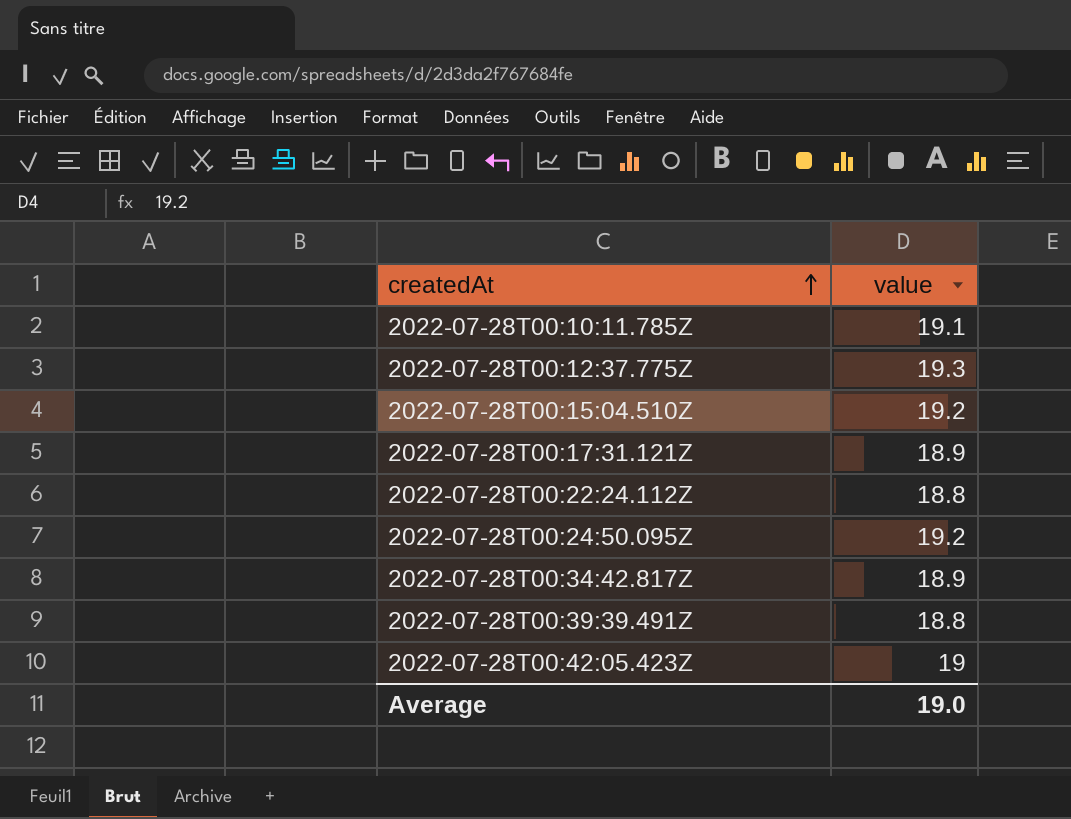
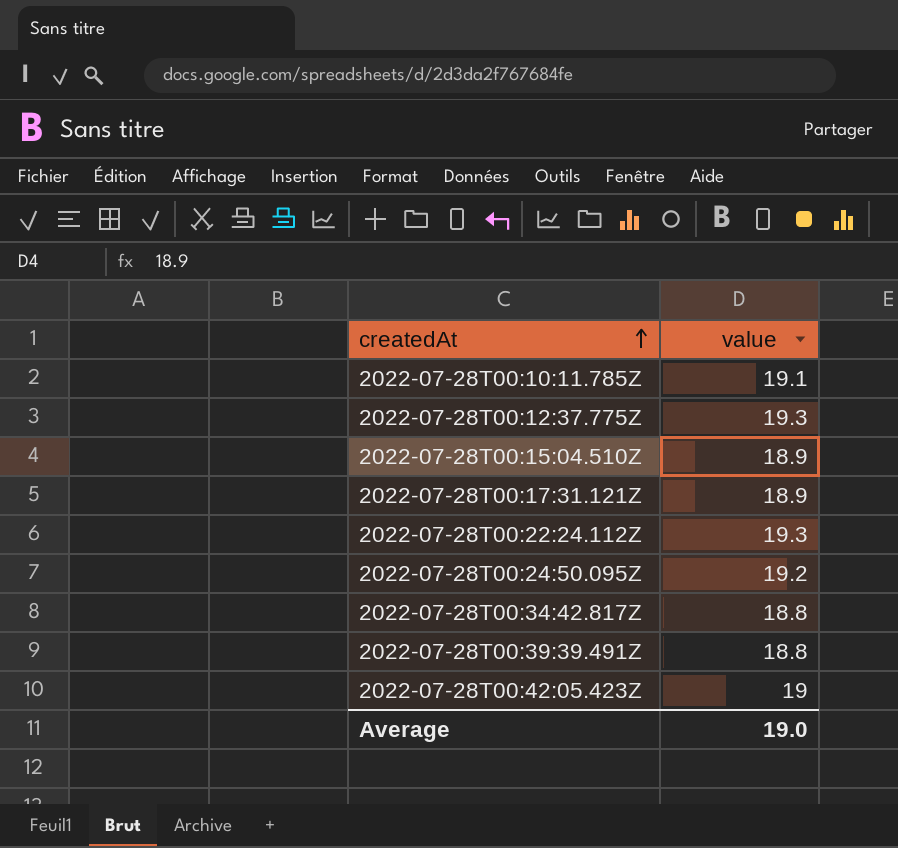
2022-07-28T00:15:04.510Z | value: 19.2 -> 18.9
2022-07-28T00:22:24.112Z | value: 18.8 -> 19.3
2022-07-28T00:34:42.817Z | value: 18.9 -> 18.8

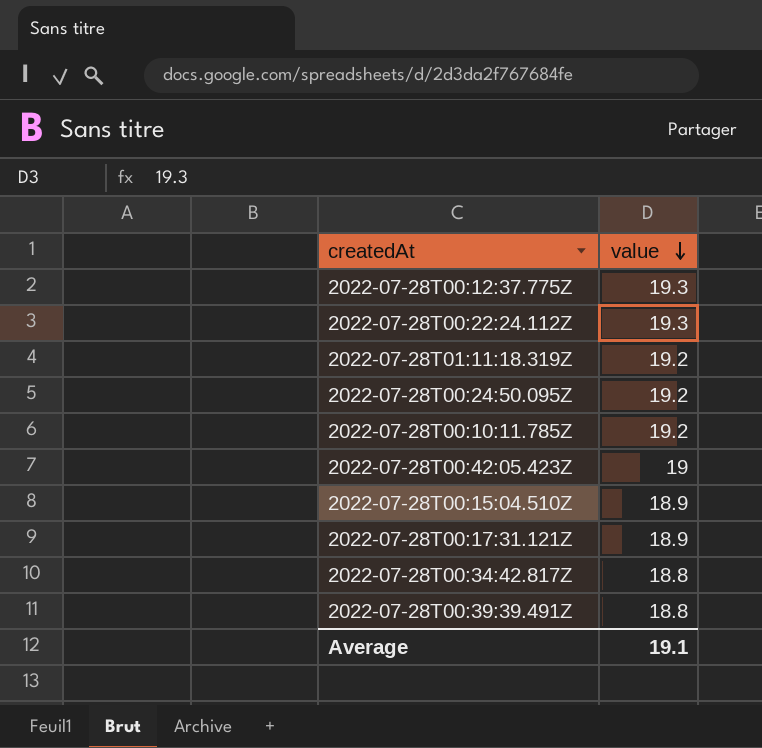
row order: createdAt ascending -> value descending
row 2022-07-28T01:11:18.319Z: none -> 19.2
2022-07-28T00:10:11.785Z | value: 19.1 -> 19.2
Average | value: 19.0 -> 19.1

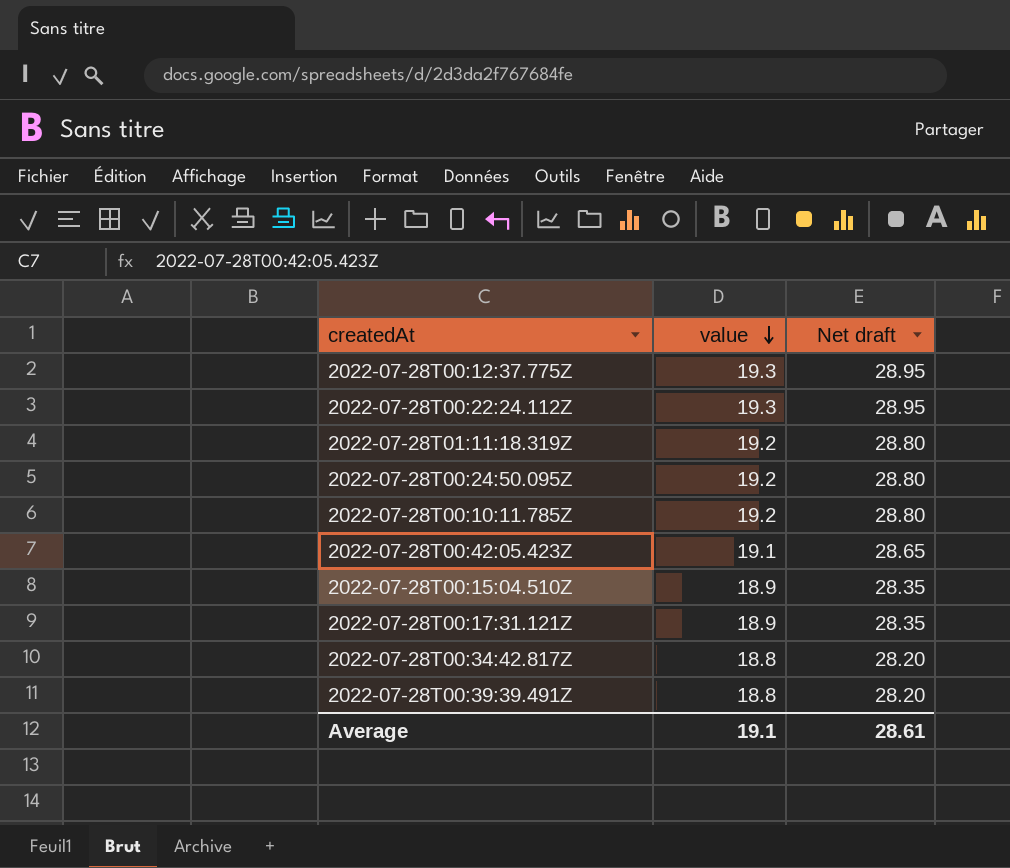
column Net draft | formula: none -> [value] * 1.5
2022-07-28T00:42:05.423Z | value: 19 -> 19.1

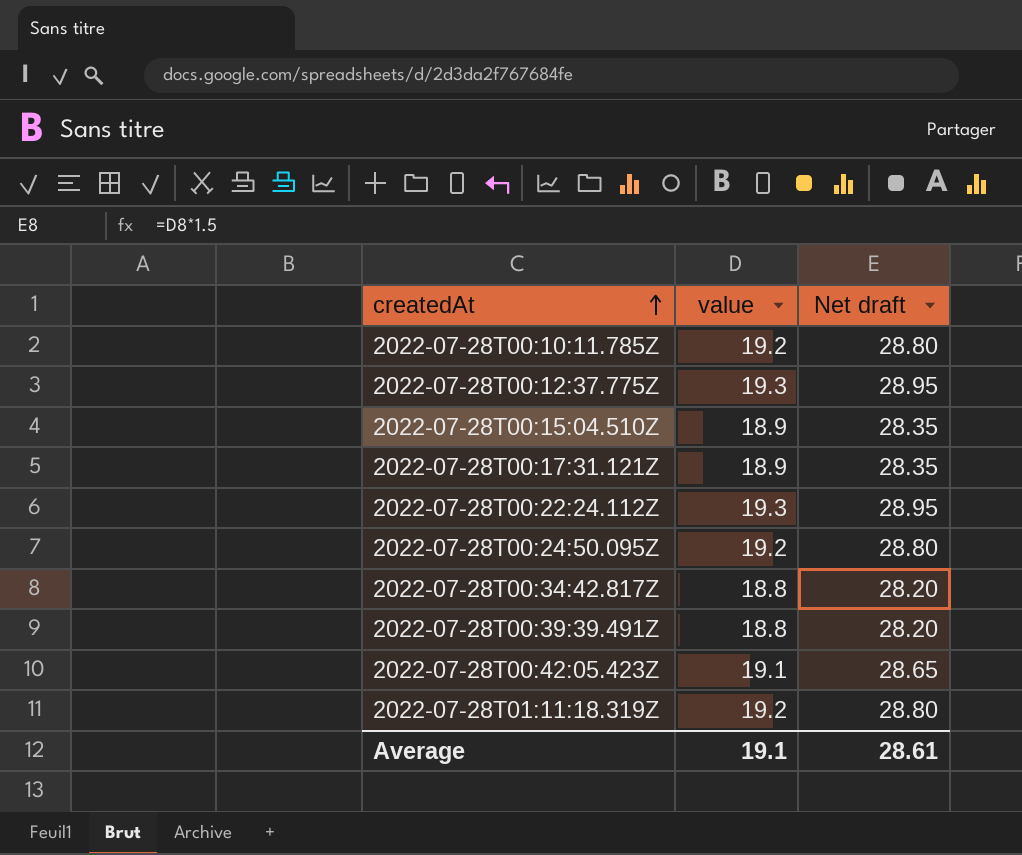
row order: value descending -> createdAt ascending

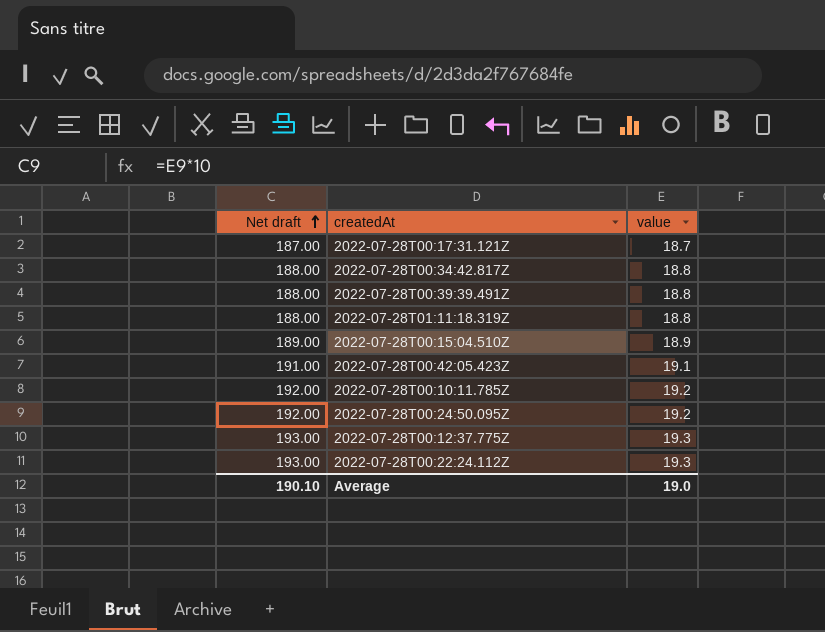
row order: createdAt ascending -> Net draft ascending
column Net draft | formula: [value] * 1.5 -> [value] * 10
column Net draft | position: 3 -> 1
2022-07-28T00:17:31.121Z | value: 18.9 -> 18.7
2022-07-28T01:11:18.319Z | value: 19.2 -> 18.8
Average | Net draft: 28.61 -> 190.10
Average | value: 19.1 -> 19.0

